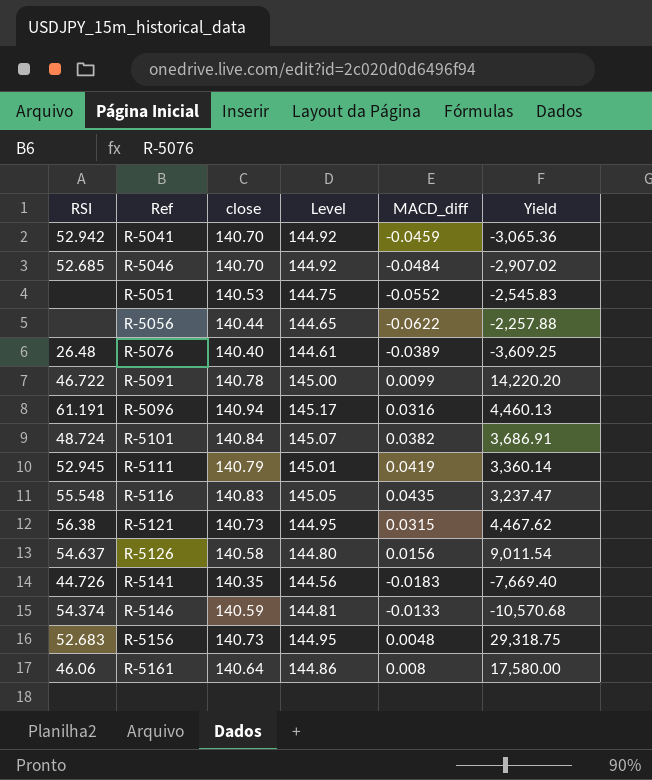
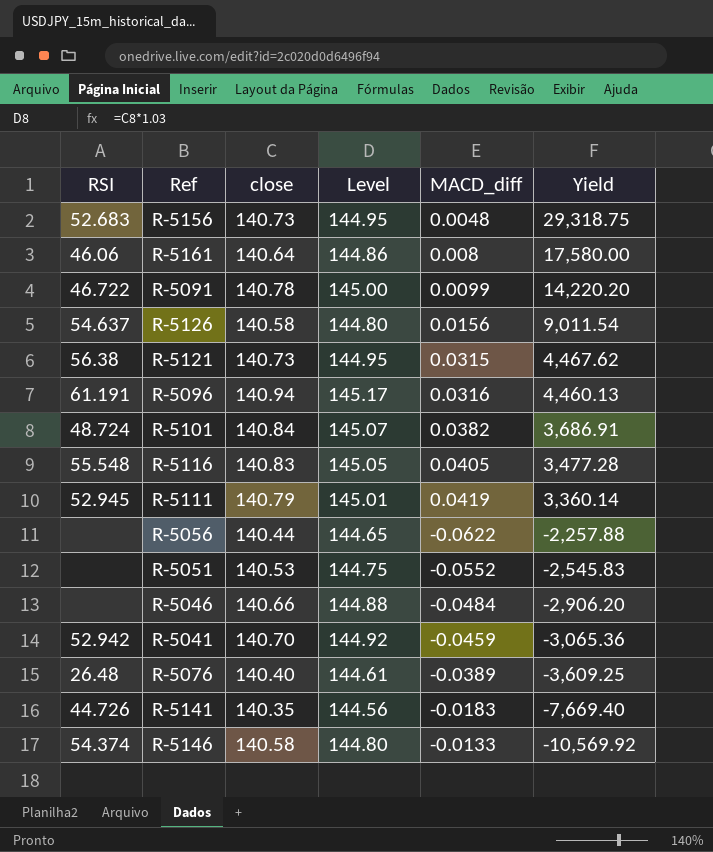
row order: Ref ascending -> Yield descending
R-5116 | MACD_diff: 0.0435 -> 0.0405
R-5116 | Yield: 3,237.47 -> 3,477.28
R-5046 | RSI: 52.685 -> none
R-5046 | close: 140.70 -> 140.66
R-5046 | Level: 144.92 -> 144.88
R-5046 | Yield: -2,907.02 -> -2,906.20
R-5146 | close: 140.59 -> 140.58
R-5146 | Level: 144.81 -> 144.80
R-5146 | Yield: -10,570.68 -> -10,569.92

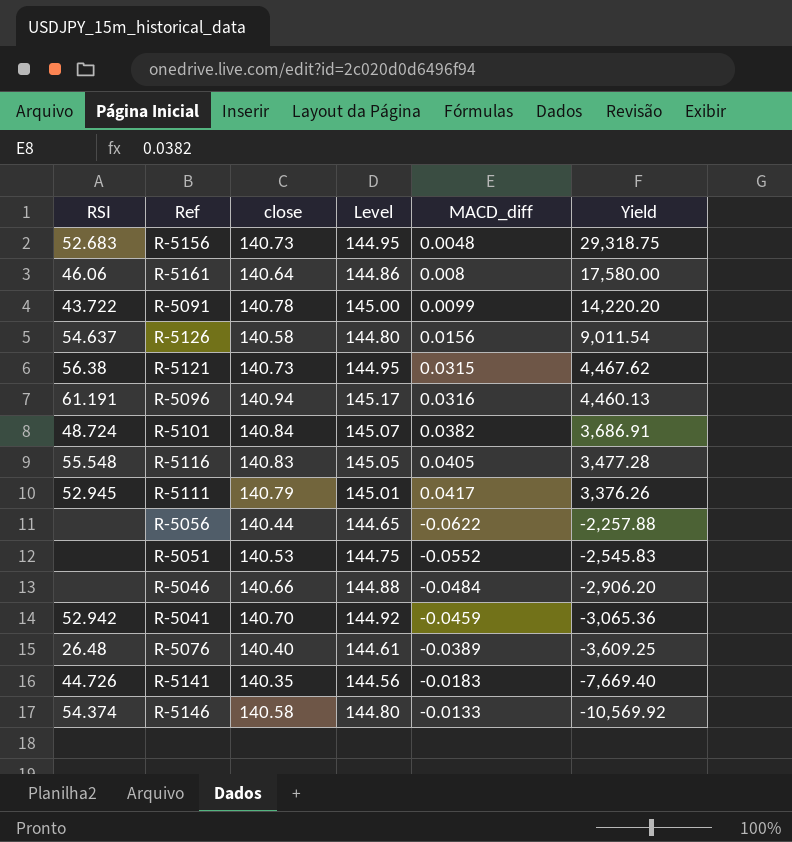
R-5091 | RSI: 46.722 -> 43.722
R-5111 | MACD_diff: 0.0419 -> 0.0417
R-5111 | Yield: 3,360.14 -> 3,376.26

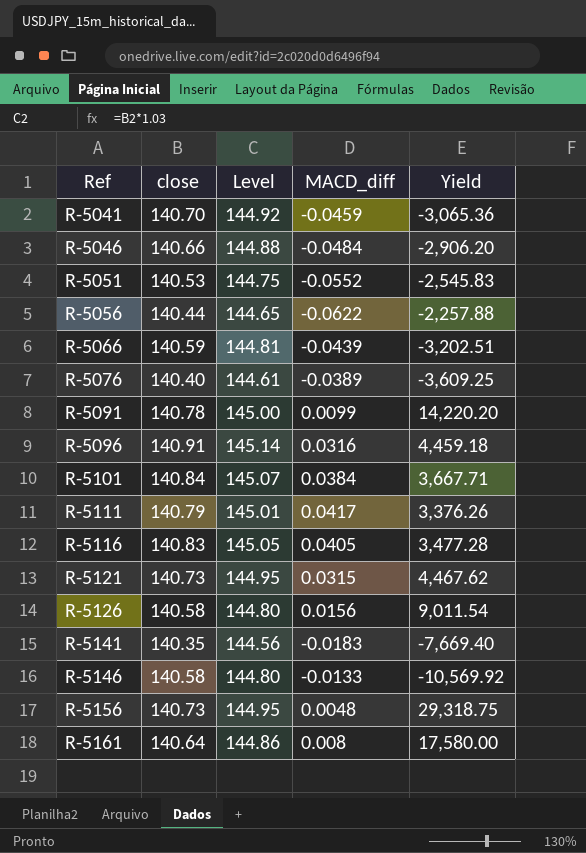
row order: Yield descending -> Ref ascending
column RSI | position: 1 -> none
row R-5066: none -> 140.59 | 144.81 | -0.0439 | -3,202.51
R-5096 | close: 140.94 -> 140.91
R-5096 | Level: 145.17 -> 145.14
R-5096 | Yield: 4,460.13 -> 4,459.18
R-5101 | MACD_diff: 0.0382 -> 0.0384
R-5101 | Yield: 3,686.91 -> 3,667.71

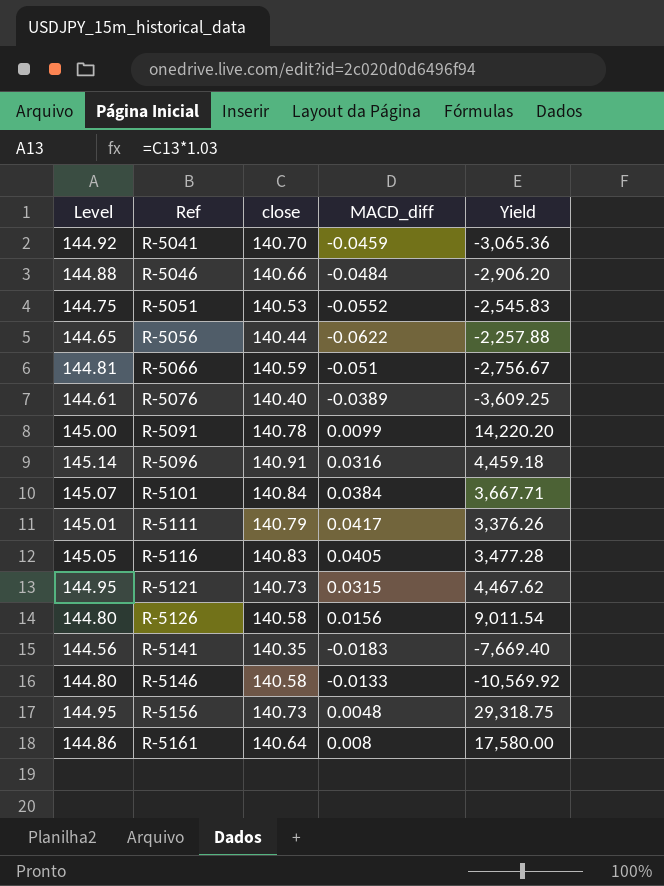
column Level | position: 3 -> 1
R-5066 | MACD_diff: -0.0439 -> -0.051
R-5066 | Yield: -3,202.51 -> -2,756.67

